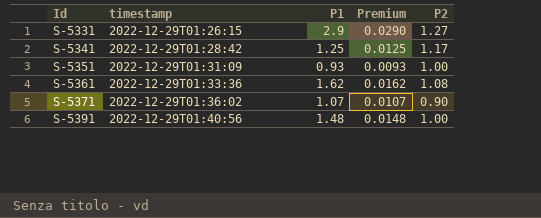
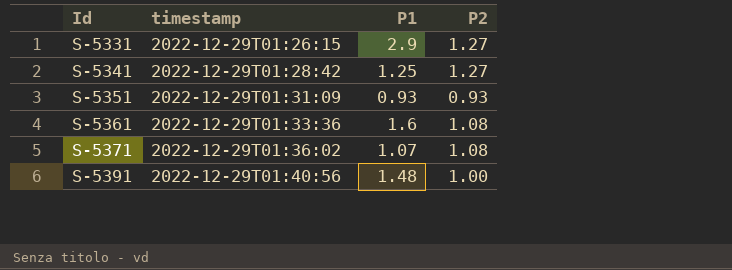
column Premium | formula: [P1] * 0.01 -> none
S-5341 | P2: 1.17 -> 1.27
S-5351 | P2: 1.00 -> 0.93
S-5361 | P1: 1.62 -> 1.6
S-5371 | P2: 0.90 -> 1.08

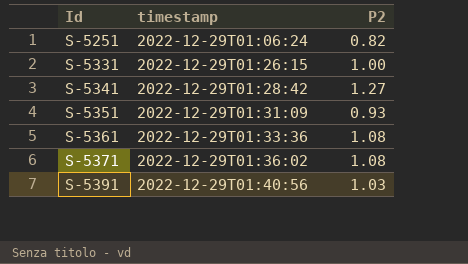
column P1 | position: 3 -> none
row S-5251: none -> 2022-12-29T01:06:24 | 0.82
S-5331 | P2: 1.27 -> 1.00
S-5391 | P2: 1.00 -> 1.03

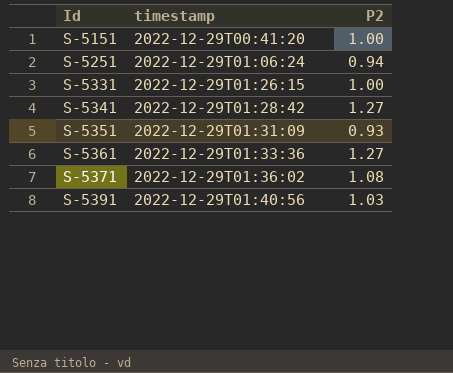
row S-5151: none -> 2022-12-29T00:41:20 | 1.00
S-5251 | P2: 0.82 -> 0.94
S-5361 | P2: 1.08 -> 1.27

